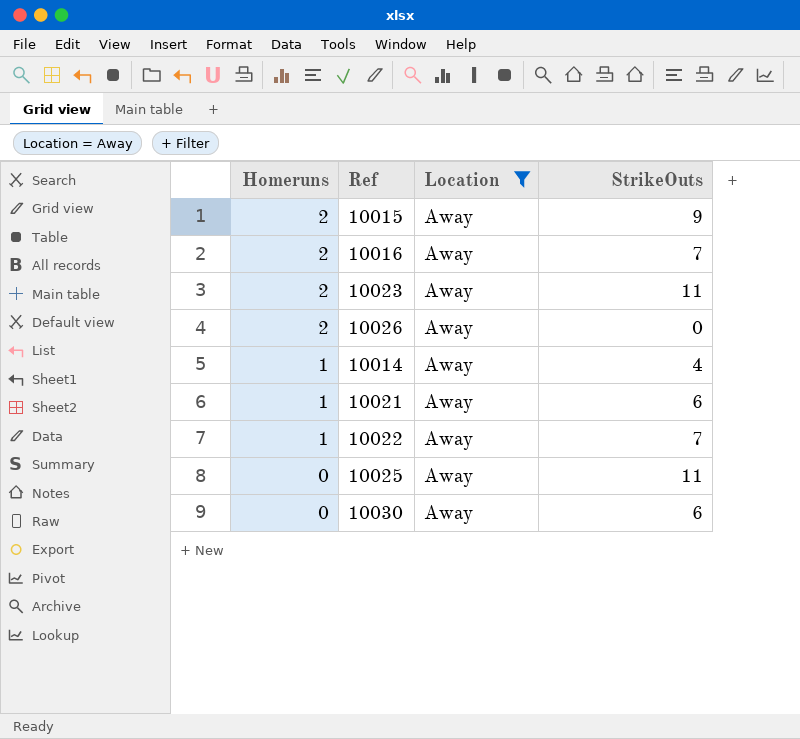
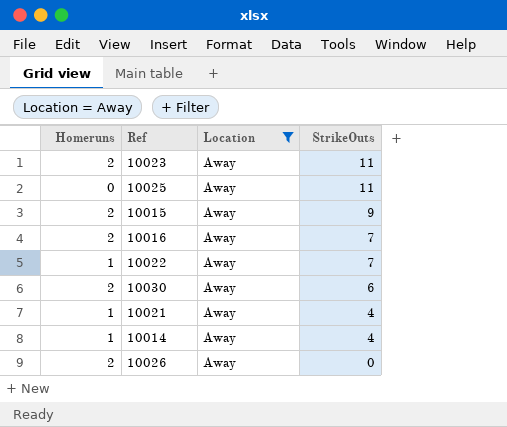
row order: Homeruns descending -> StrikeOuts descending
10030 | Homeruns: 0 -> 2
10021 | StrikeOuts: 6 -> 4

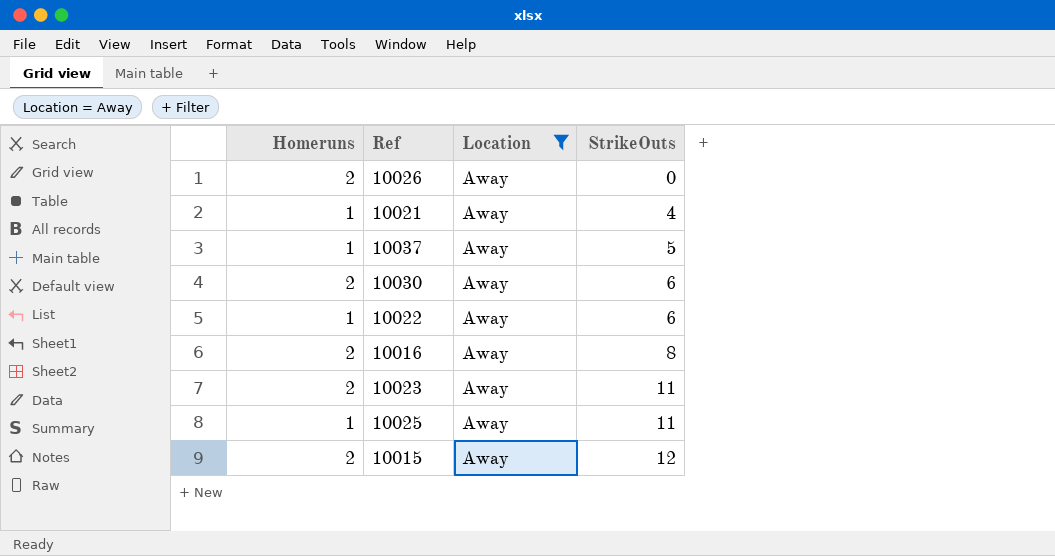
row order: StrikeOuts descending -> StrikeOuts ascending
row 10014: 1 | Away | 4 -> none
row 10037: none -> 1 | Away | 5
10022 | StrikeOuts: 7 -> 6
10016 | StrikeOuts: 7 -> 8
10025 | Homeruns: 0 -> 1
10015 | StrikeOuts: 9 -> 12

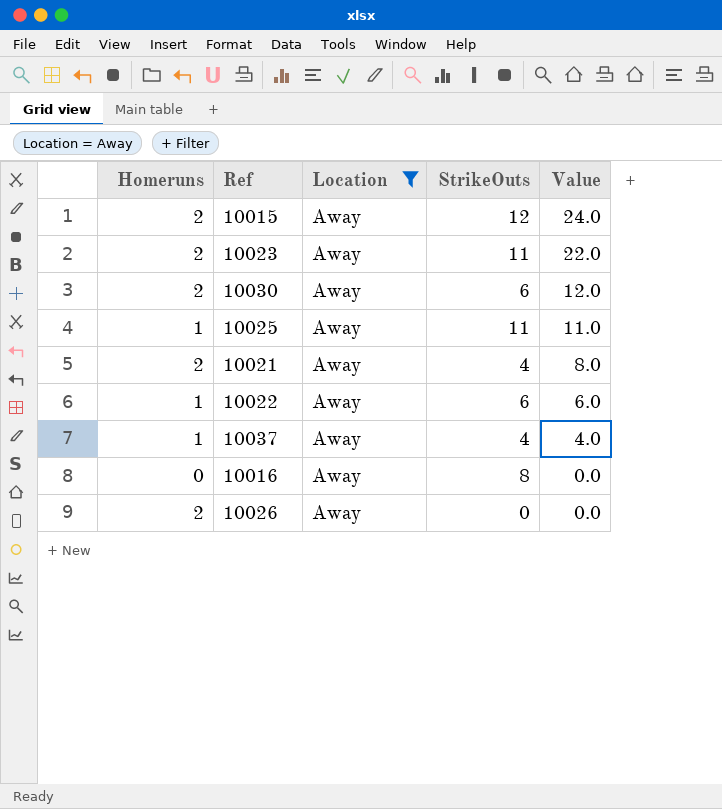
row order: StrikeOuts ascending -> Value descending
column Value | formula: none -> [Homeruns] * [StrikeOuts]
10021 | Homeruns: 1 -> 2
10037 | StrikeOuts: 5 -> 4
10016 | Homeruns: 2 -> 0

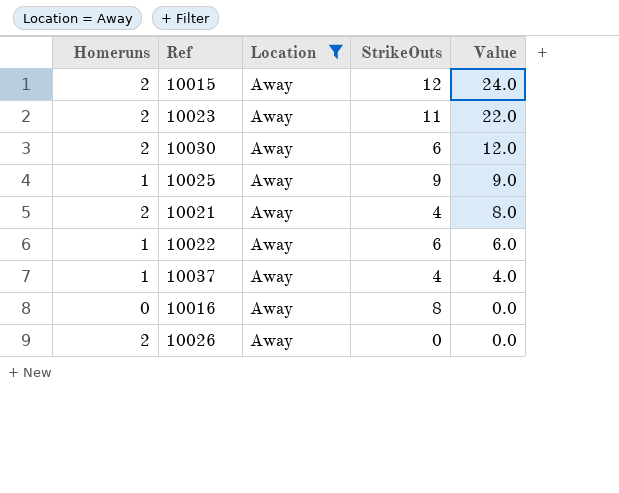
10025 | StrikeOuts: 11 -> 9
10025 | Value: 11.0 -> 9.0

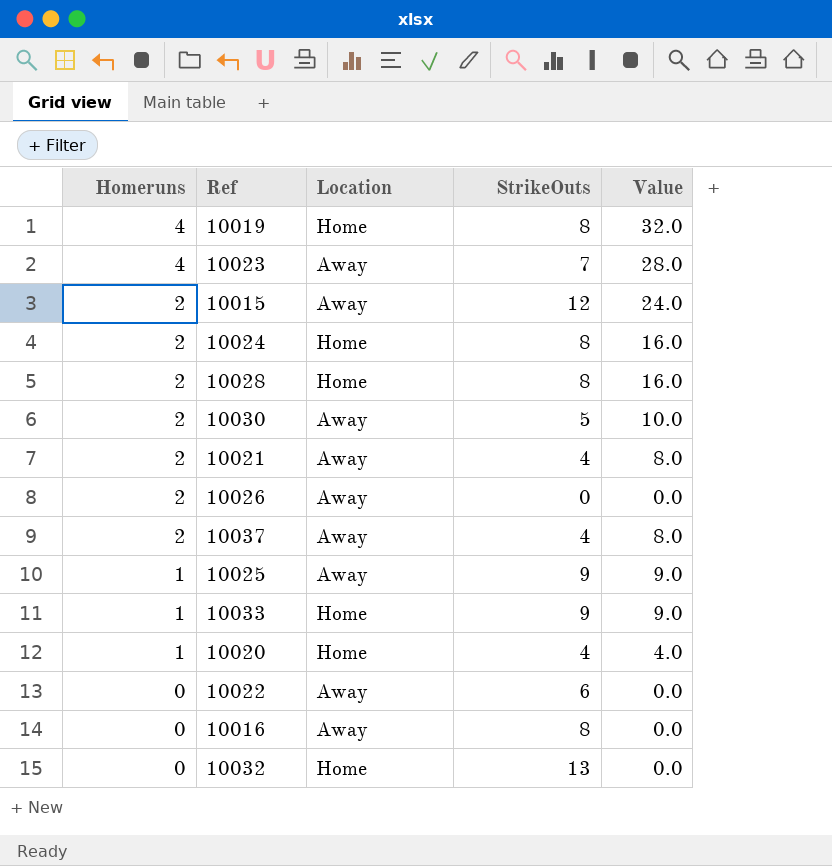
filter: Location = Away -> none
row order: Value descending -> Homeruns descending
10023 | Homeruns: 2 -> 4
10023 | StrikeOuts: 11 -> 7
10023 | Value: 22.0 -> 28.0
10030 | StrikeOuts: 6 -> 5
10030 | Value: 12.0 -> 10.0
10037 | Homeruns: 1 -> 2
10037 | Value: 4.0 -> 8.0
10022 | Homeruns: 1 -> 0
10022 | Value: 6.0 -> 0.0

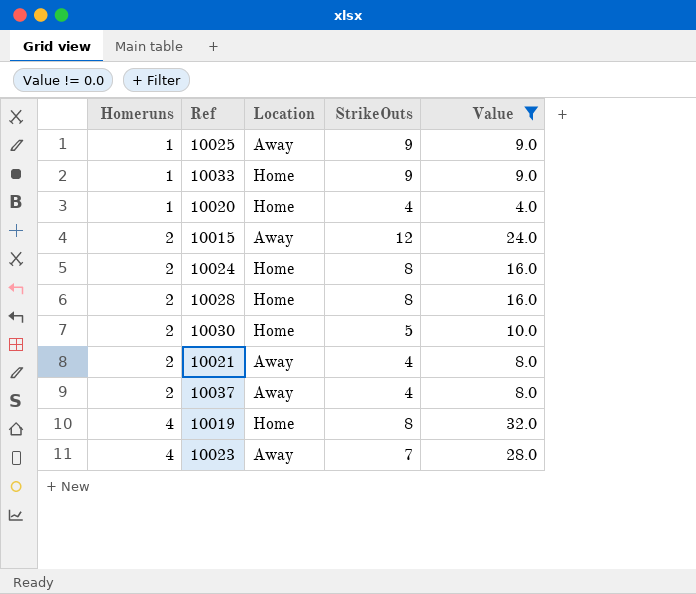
filter: none -> Value != 0.0
row order: Homeruns descending -> Homeruns ascending
10030 | Location: Away -> Home

